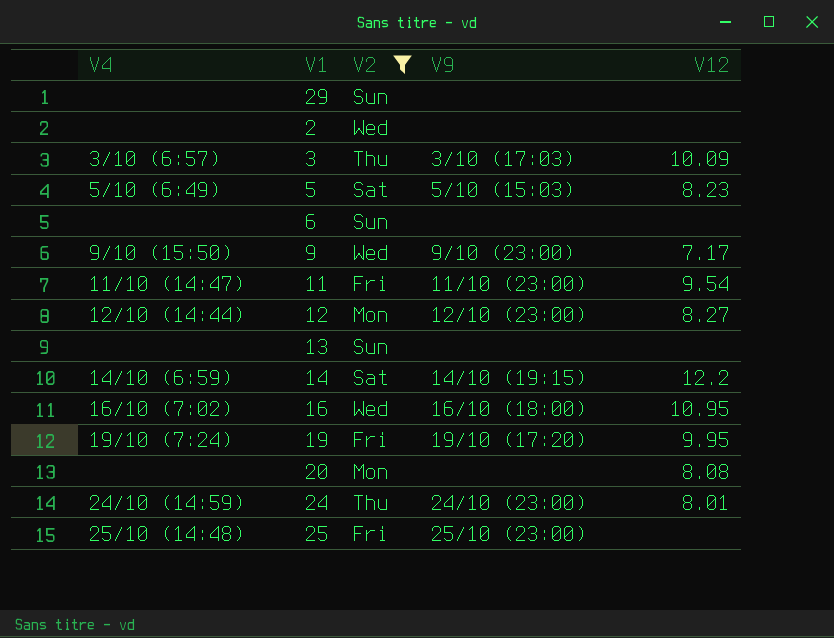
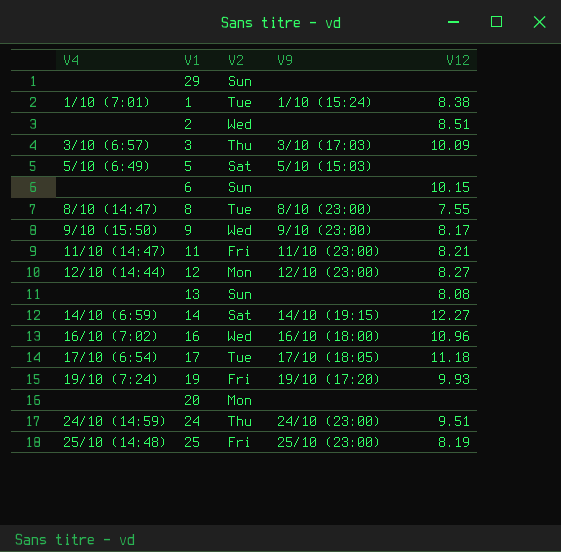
filter: V2 != Tue -> none
2 | V12: none -> 8.51
5 | V12: 8.23 -> none
6 | V12: none -> 10.15
9 | V12: 7.17 -> 8.17
11 | V12: 9.54 -> 8.21
13 | V12: none -> 8.08
14 | V12: 12.2 -> 12.27
16 | V12: 10.95 -> 10.96
19 | V12: 9.95 -> 9.93
20 | V12: 8.08 -> none
24 | V12: 8.01 -> 9.51
25 | V12: none -> 8.19

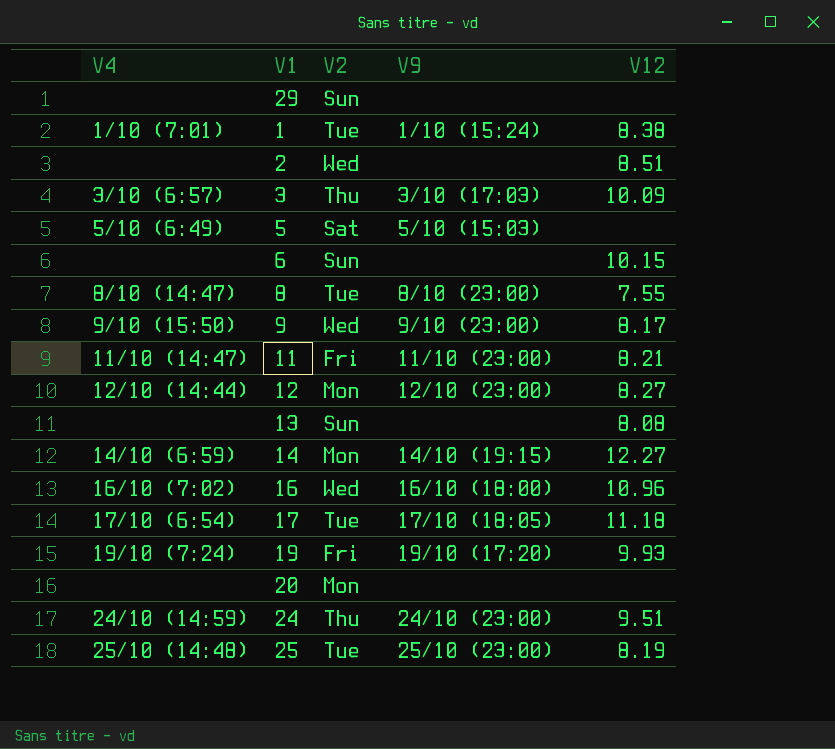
14 | V2: Sat -> Mon
25 | V2: Fri -> Tue

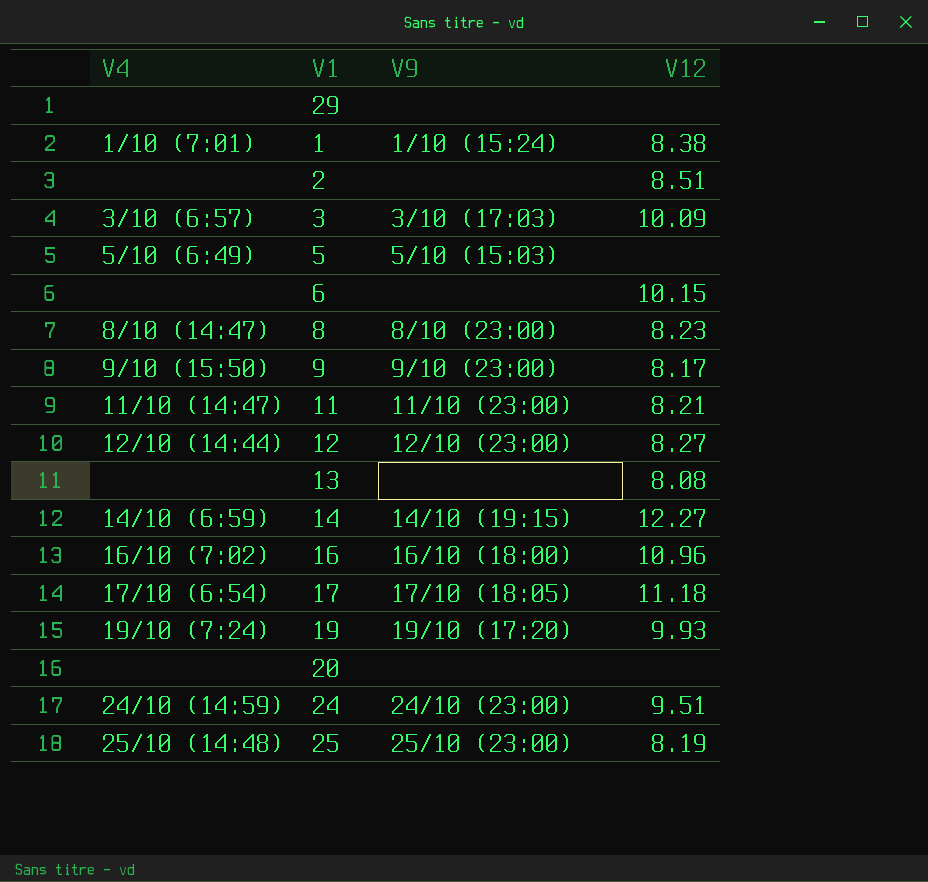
column V2 | position: 3 -> none
8 | V12: 7.55 -> 8.23

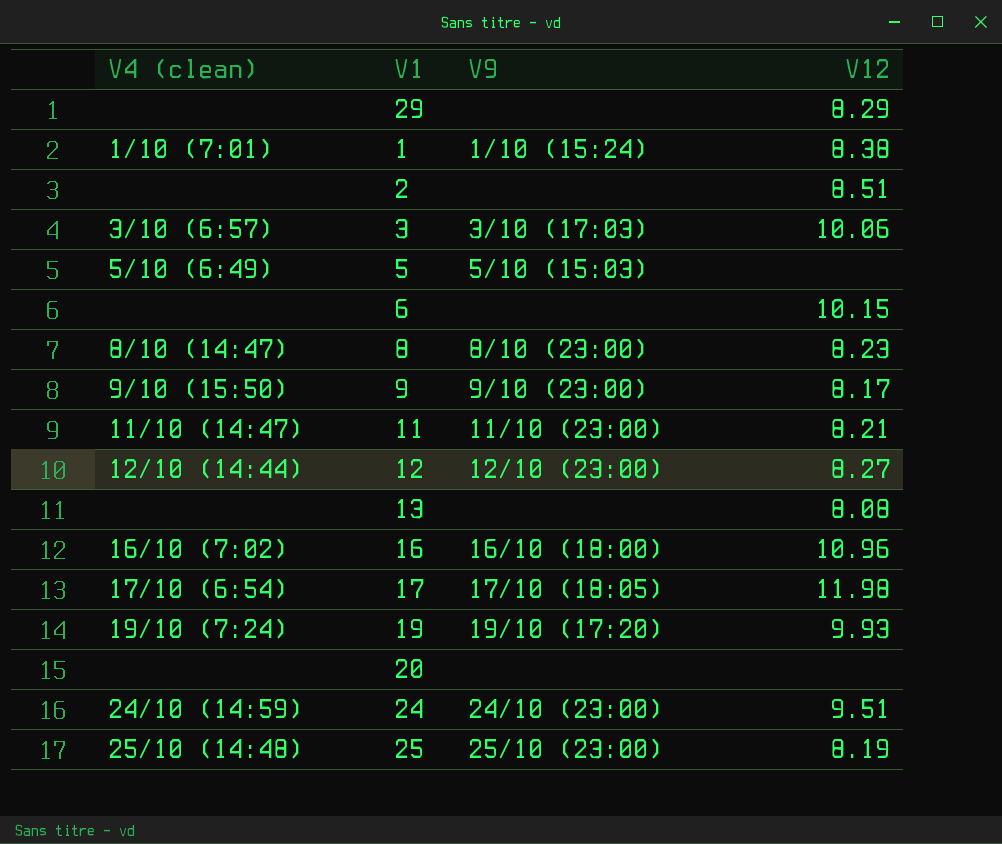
column name: V4 -> V4 (clean)
row 14: 14/10 (6:59) | 14/10 (19:15) | 12.27 -> none
29 | V12: none -> 8.29
3 | V12: 10.09 -> 10.06
17 | V12: 11.18 -> 11.98

